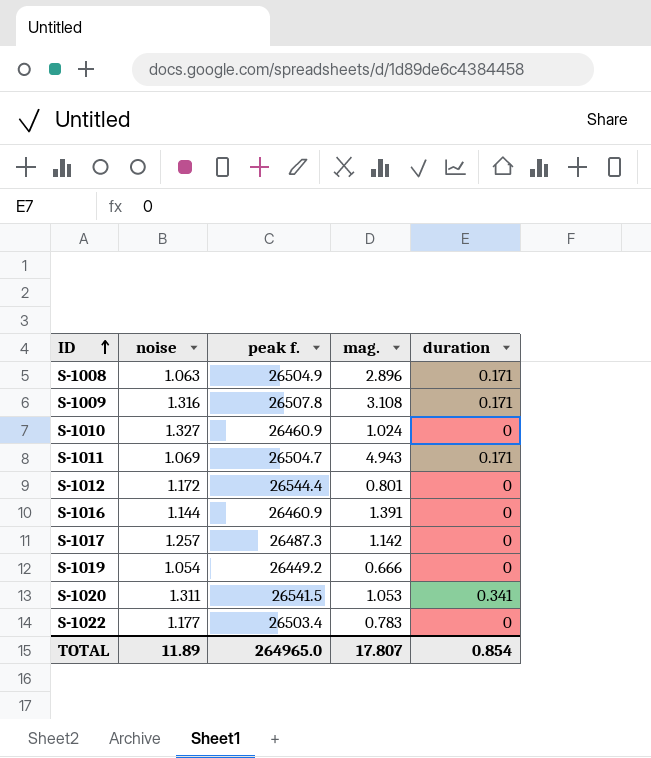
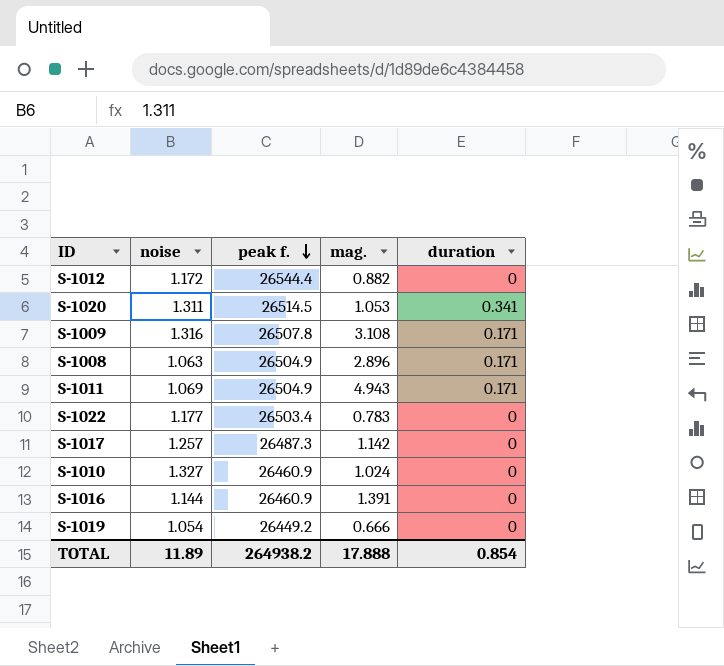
row order: ID ascending -> peak f. descending
S-1012 | mag.: 0.801 -> 0.882
S-1020 | peak f.: 26541.5 -> 26514.5
S-1011 | peak f.: 26504.7 -> 26504.9
TOTAL | peak f.: 264965.0 -> 264938.2
TOTAL | mag.: 17.807 -> 17.888

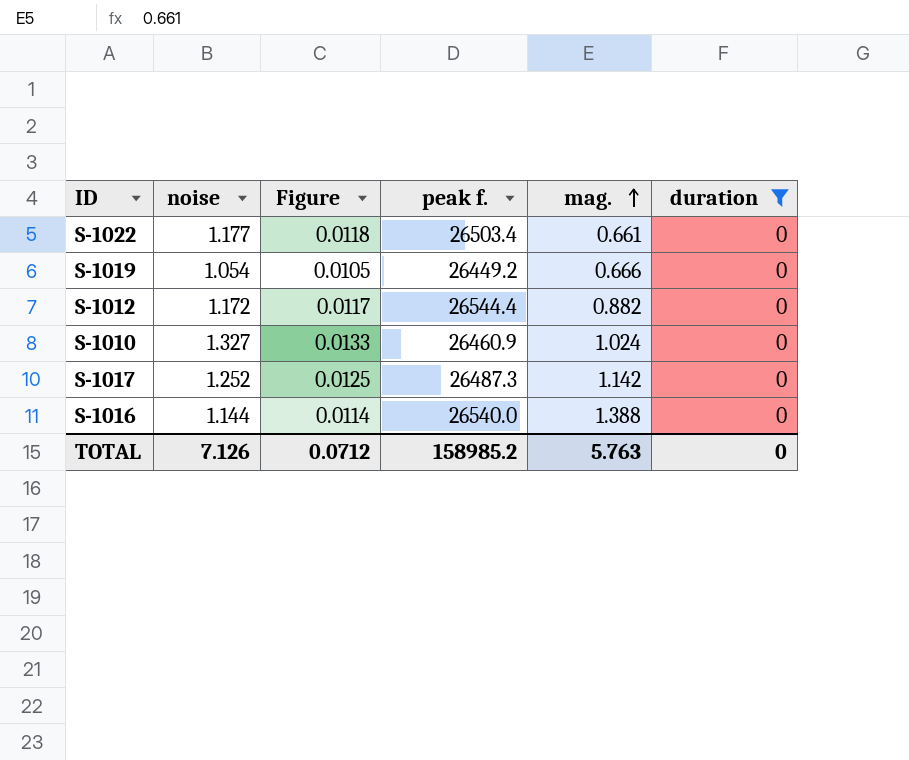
filter: none -> duration = 0
row order: peak f. descending -> mag. ascending
column Figure | formula: none -> [noise] * 0.01
S-1022 | mag.: 0.783 -> 0.661
S-1017 | noise: 1.257 -> 1.252
S-1016 | peak f.: 26460.9 -> 26540.0
S-1016 | mag.: 1.391 -> 1.388
TOTAL | noise: 11.89 -> 7.126
TOTAL | peak f.: 264938.2 -> 158985.2
TOTAL | mag.: 17.888 -> 5.763
TOTAL | duration: 0.854 -> 0

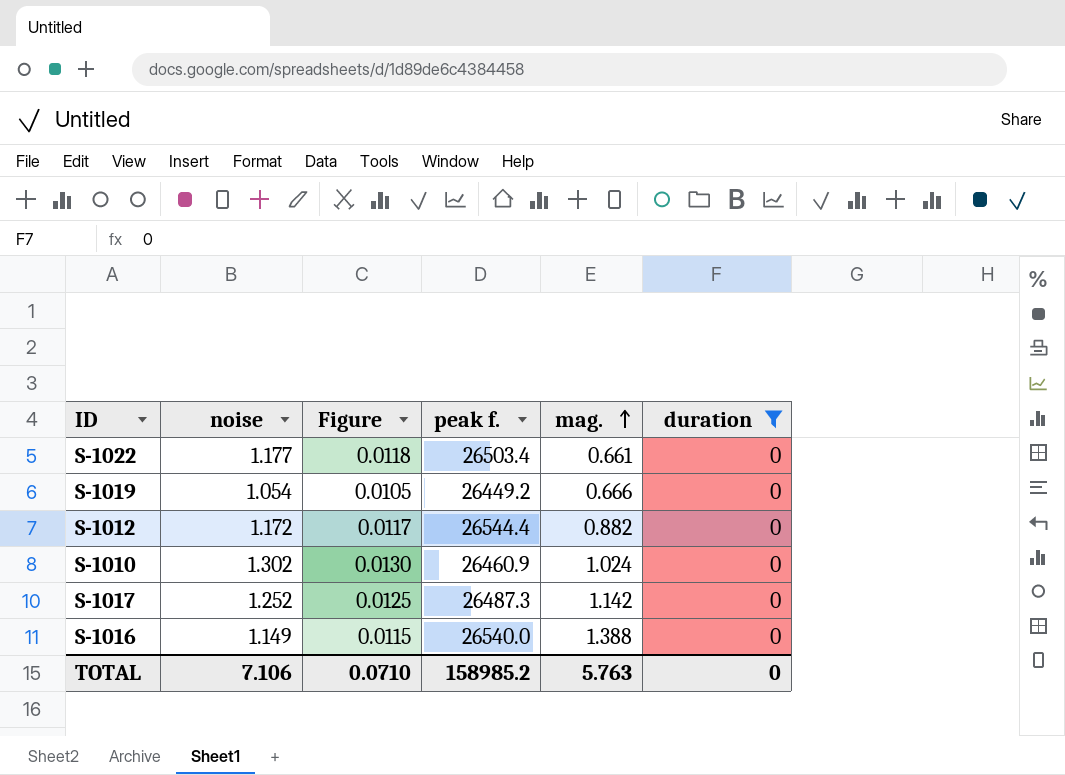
S-1010 | noise: 1.327 -> 1.302
S-1010 | Figure: 0.0133 -> 0.0130
S-1016 | noise: 1.144 -> 1.149
S-1016 | Figure: 0.0114 -> 0.0115
TOTAL | noise: 7.126 -> 7.106
TOTAL | Figure: 0.0712 -> 0.0710

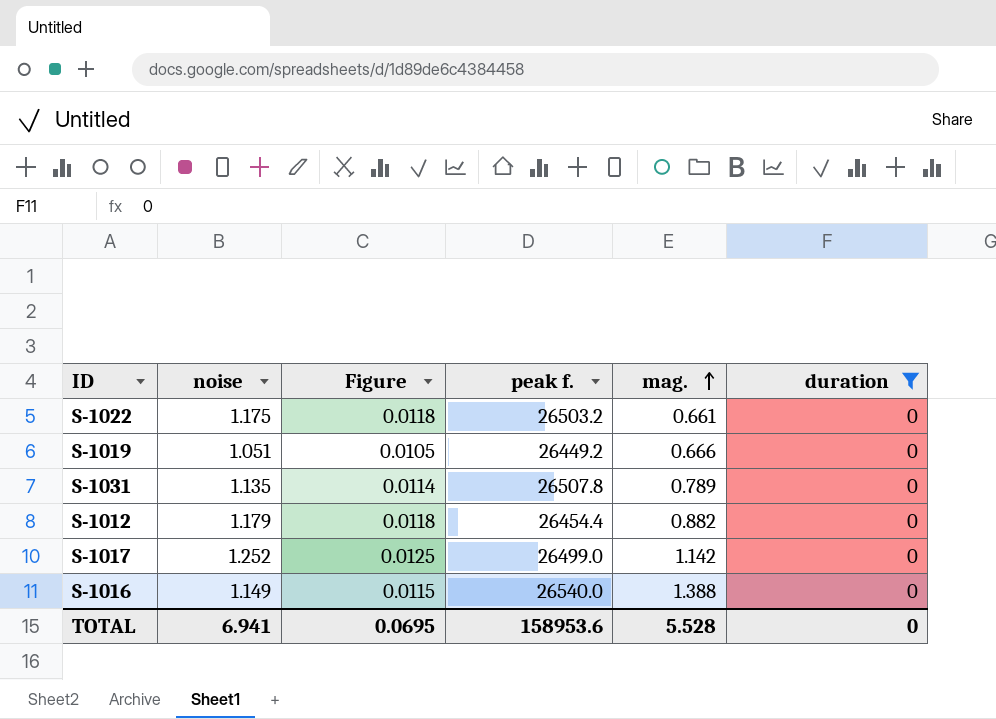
row S-1010: 1.302 | 0.0130 | 26460.9 | 1.024 | 0 -> none
S-1022 | noise: 1.177 -> 1.175
S-1022 | peak f.: 26503.4 -> 26503.2
S-1019 | noise: 1.054 -> 1.051
row S-1031: none -> 1.135 | 0.0114 | 26507.8 | 0.789 | 0
S-1012 | noise: 1.172 -> 1.179
S-1012 | Figure: 0.0117 -> 0.0118
S-1012 | peak f.: 26544.4 -> 26454.4
S-1017 | peak f.: 26487.3 -> 26499.0
TOTAL | noise: 7.106 -> 6.941
TOTAL | Figure: 0.0710 -> 0.0695
TOTAL | peak f.: 158985.2 -> 158953.6
TOTAL | mag.: 5.763 -> 5.528

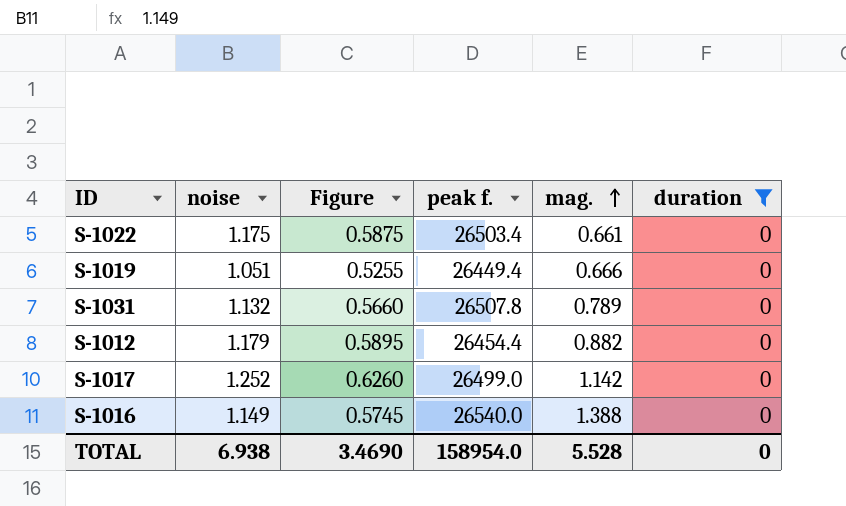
column Figure | formula: [noise] * 0.01 -> [noise] * 0.5
S-1022 | peak f.: 26503.2 -> 26503.4
S-1019 | peak f.: 26449.2 -> 26449.4
S-1031 | noise: 1.135 -> 1.132
TOTAL | noise: 6.941 -> 6.938
TOTAL | Figure: 0.0695 -> 3.4690
TOTAL | peak f.: 158953.6 -> 158954.0

